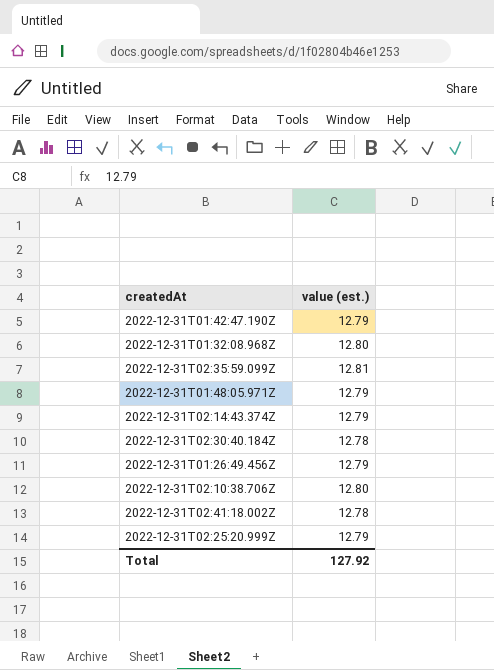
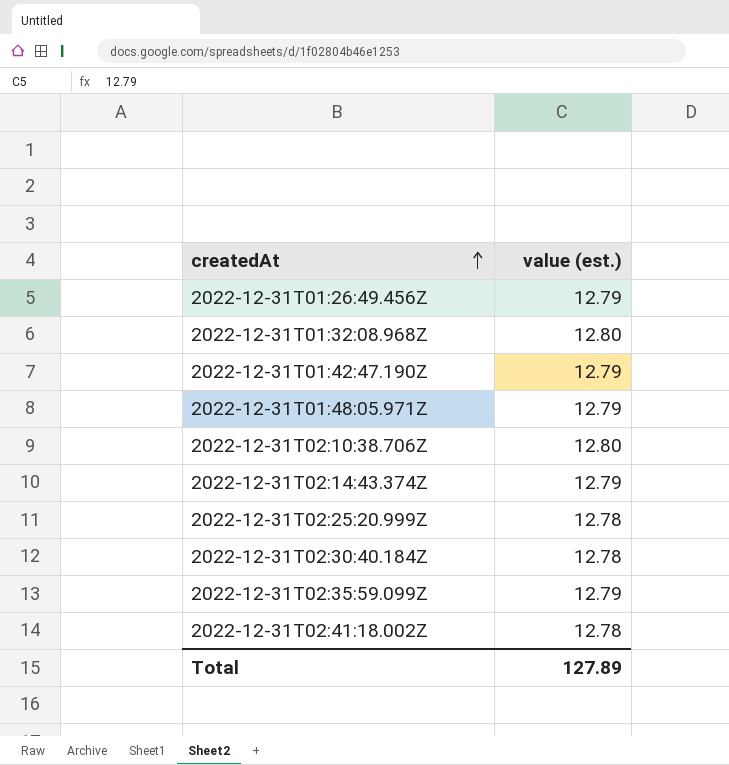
row order: none -> createdAt ascending
2022-12-31T02:25:20.999Z | value (est.): 12.79 -> 12.78
2022-12-31T02:35:59.099Z | value (est.): 12.81 -> 12.79
Total | value (est.): 127.92 -> 127.89

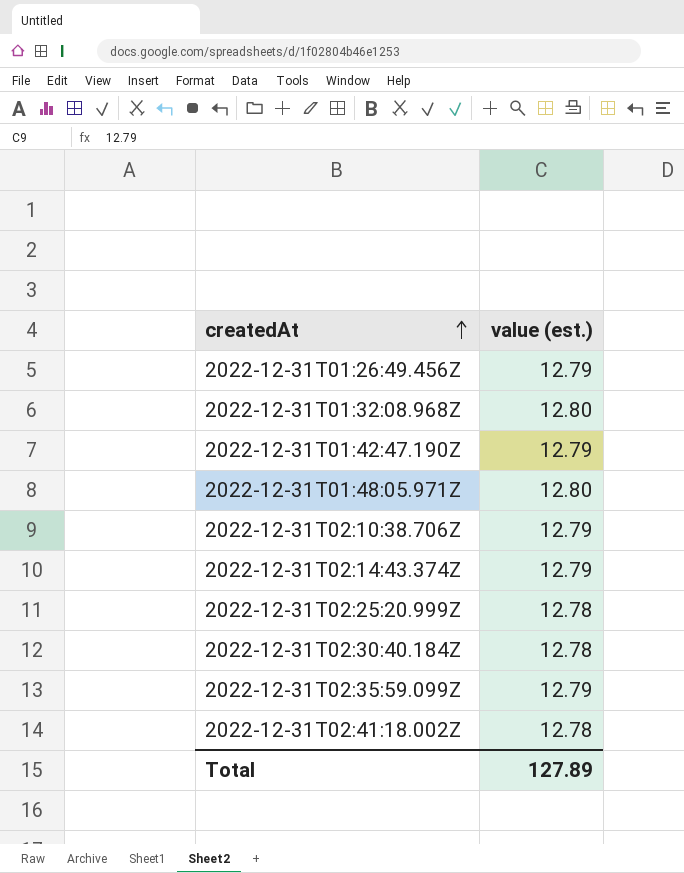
2022-12-31T01:48:05.971Z | value (est.): 12.79 -> 12.80
2022-12-31T02:10:38.706Z | value (est.): 12.80 -> 12.79

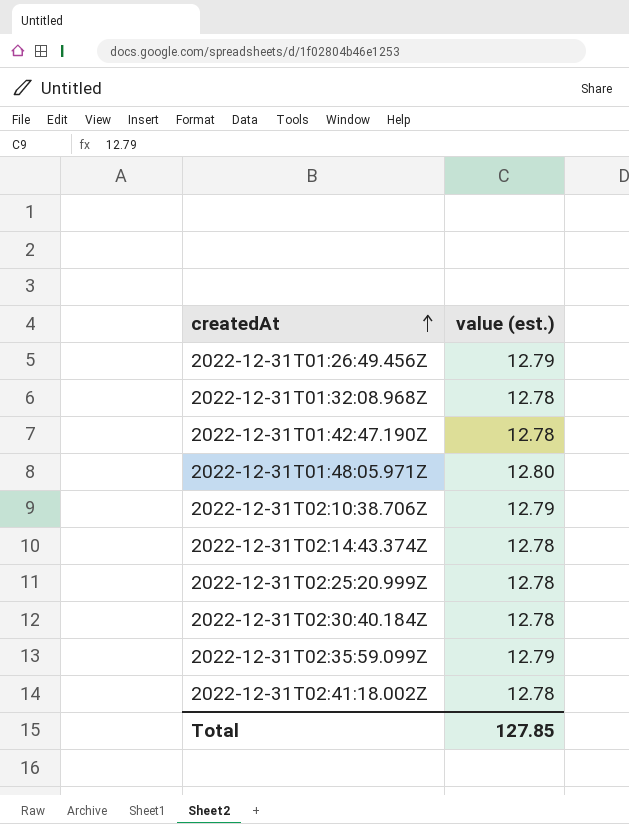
2022-12-31T01:32:08.968Z | value (est.): 12.80 -> 12.78
2022-12-31T01:42:47.190Z | value (est.): 12.79 -> 12.78
2022-12-31T02:14:43.374Z | value (est.): 12.79 -> 12.78
Total | value (est.): 127.89 -> 127.85

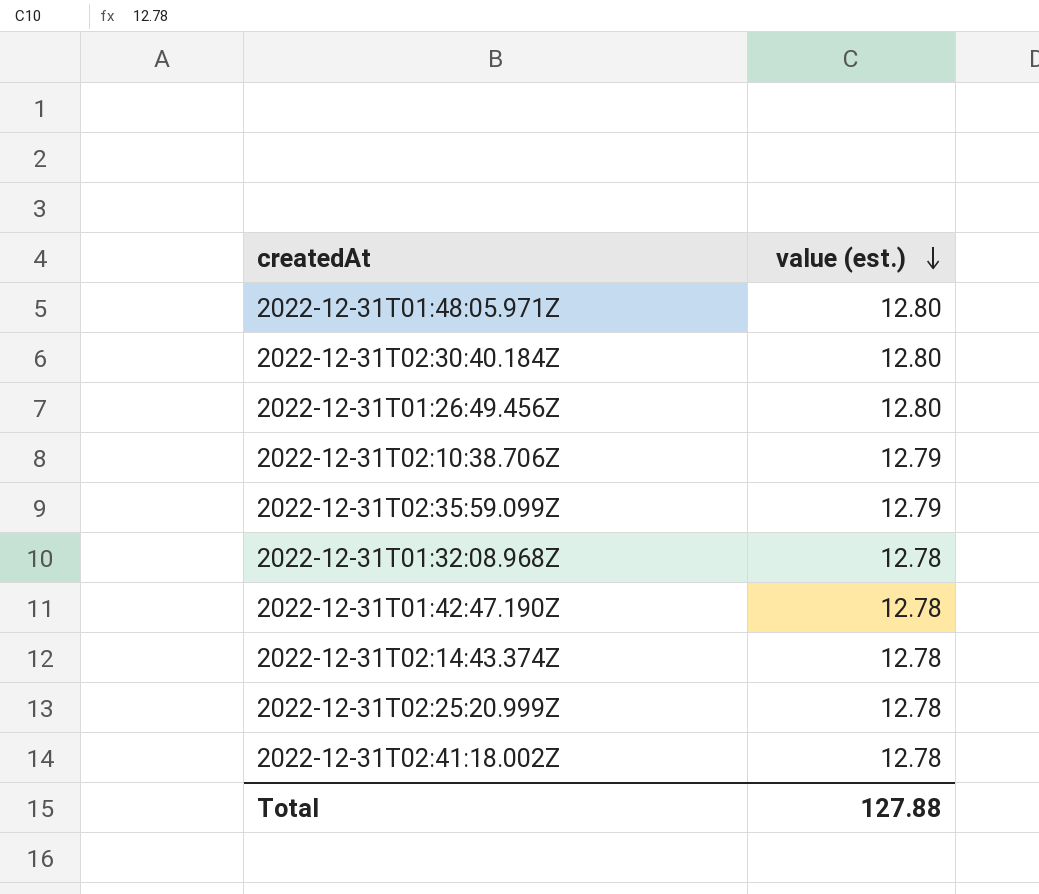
row order: createdAt ascending -> value (est.) descending
2022-12-31T02:30:40.184Z | value (est.): 12.78 -> 12.80
2022-12-31T01:26:49.456Z | value (est.): 12.79 -> 12.80
Total | value (est.): 127.85 -> 127.88

